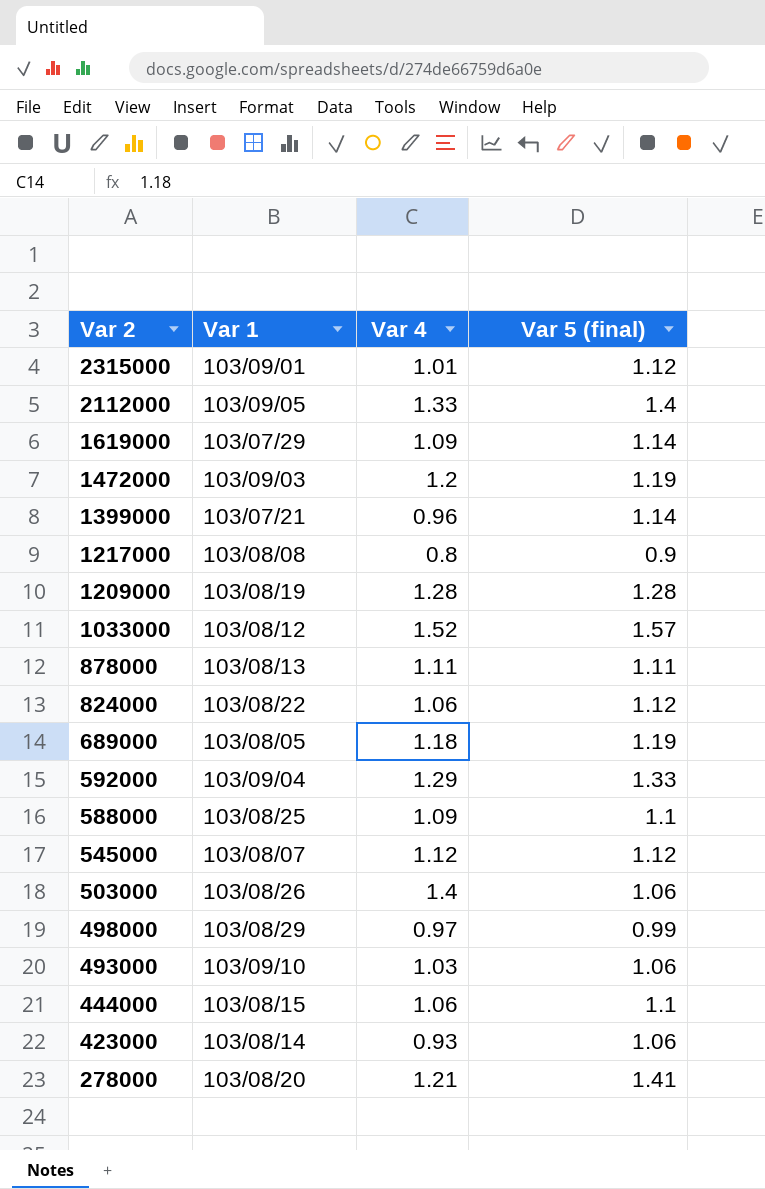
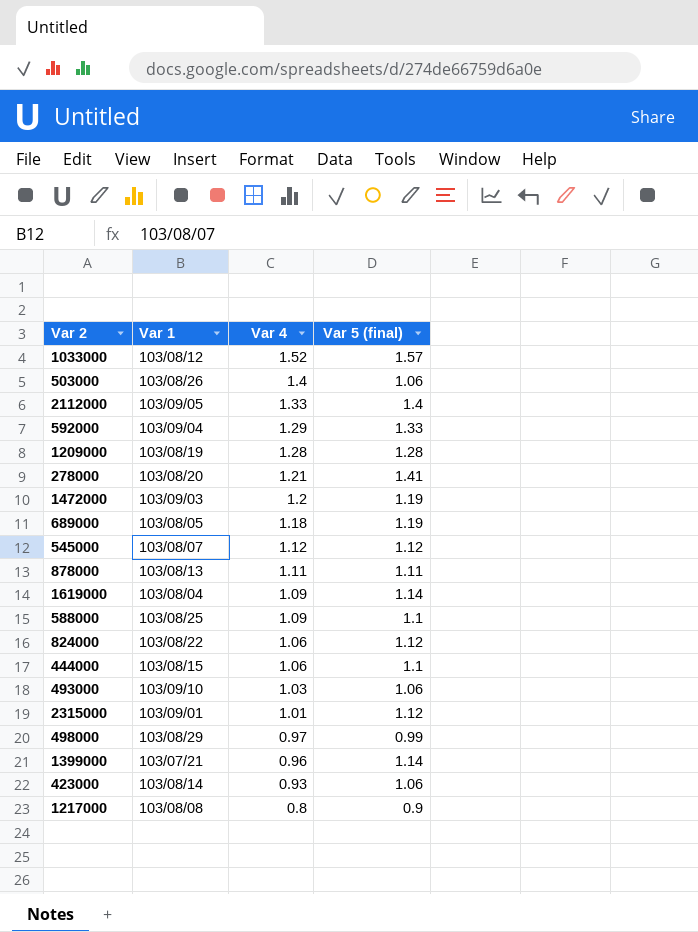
row order: Var 2 descending -> Var 4 descending
1619000 | Var 1: 103/07/29 -> 103/08/04

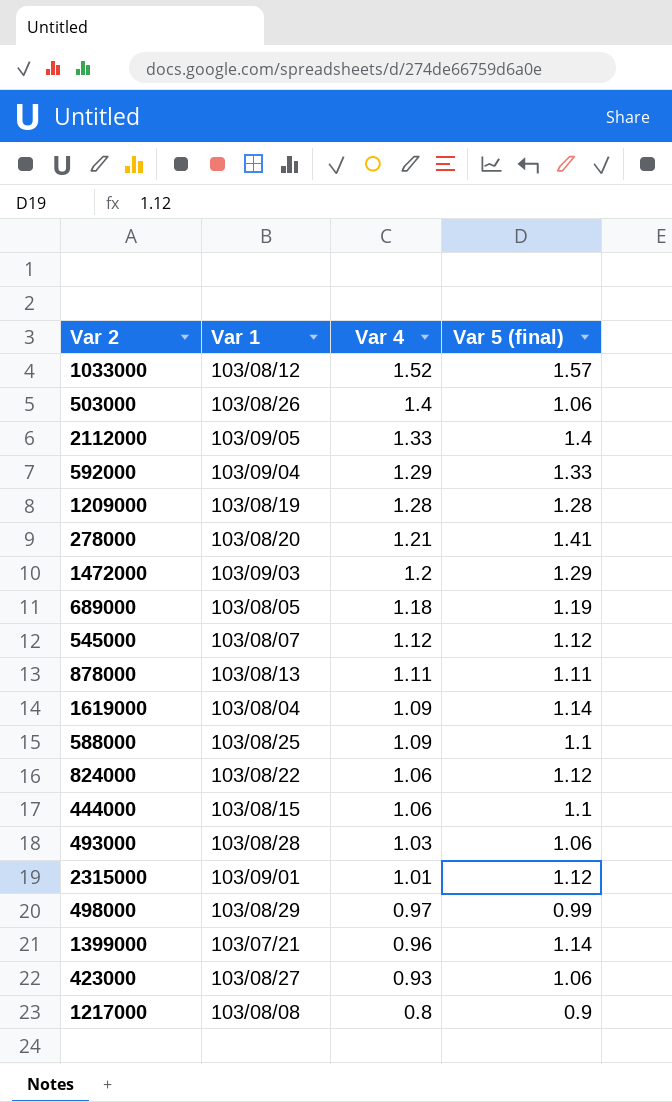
1472000 | Var 5 (final): 1.19 -> 1.29
493000 | Var 1: 103/09/10 -> 103/08/28
423000 | Var 1: 103/08/14 -> 103/08/27

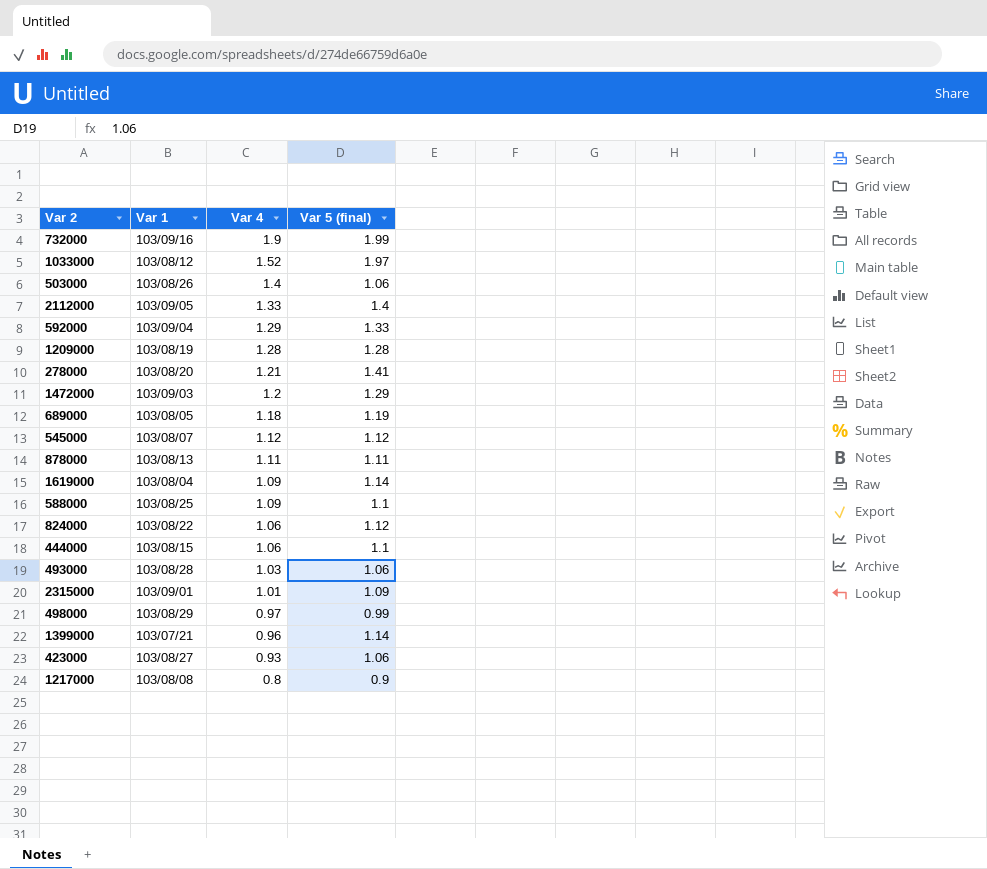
row 732000: none -> 103/09/16 | 1.9 | 1.99
1033000 | Var 5 (final): 1.57 -> 1.97
2315000 | Var 5 (final): 1.12 -> 1.09

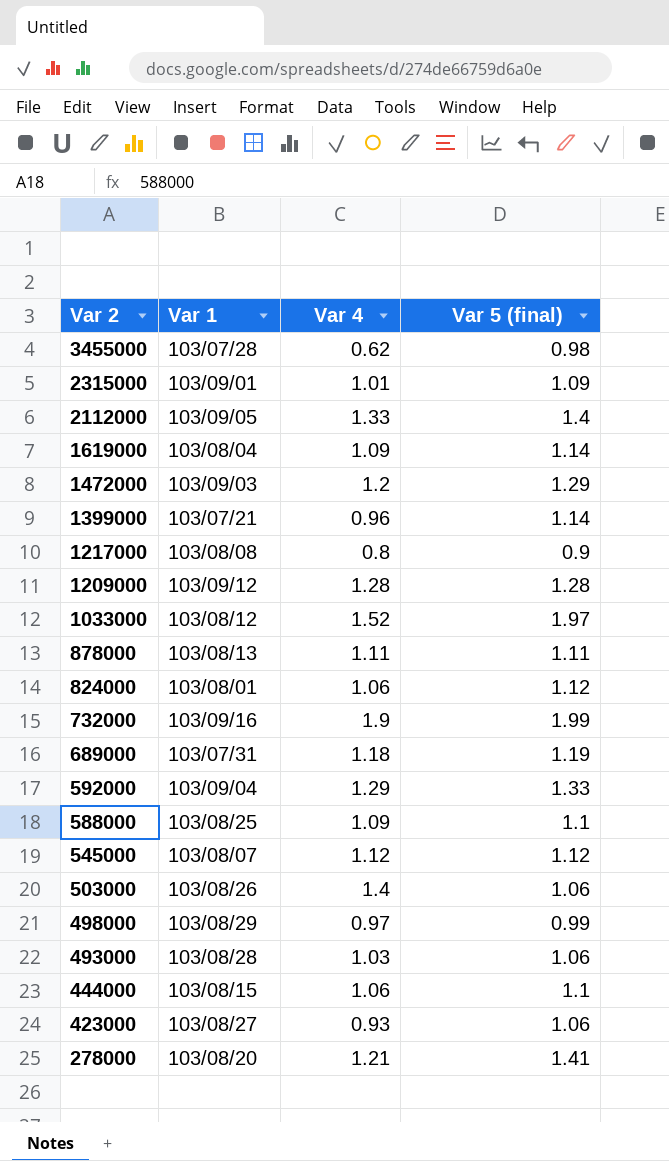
row order: Var 4 descending -> Var 2 descending
row 3455000: none -> 103/07/28 | 0.62 | 0.98
1209000 | Var 1: 103/08/19 -> 103/09/12
824000 | Var 1: 103/08/22 -> 103/08/01
689000 | Var 1: 103/08/05 -> 103/07/31

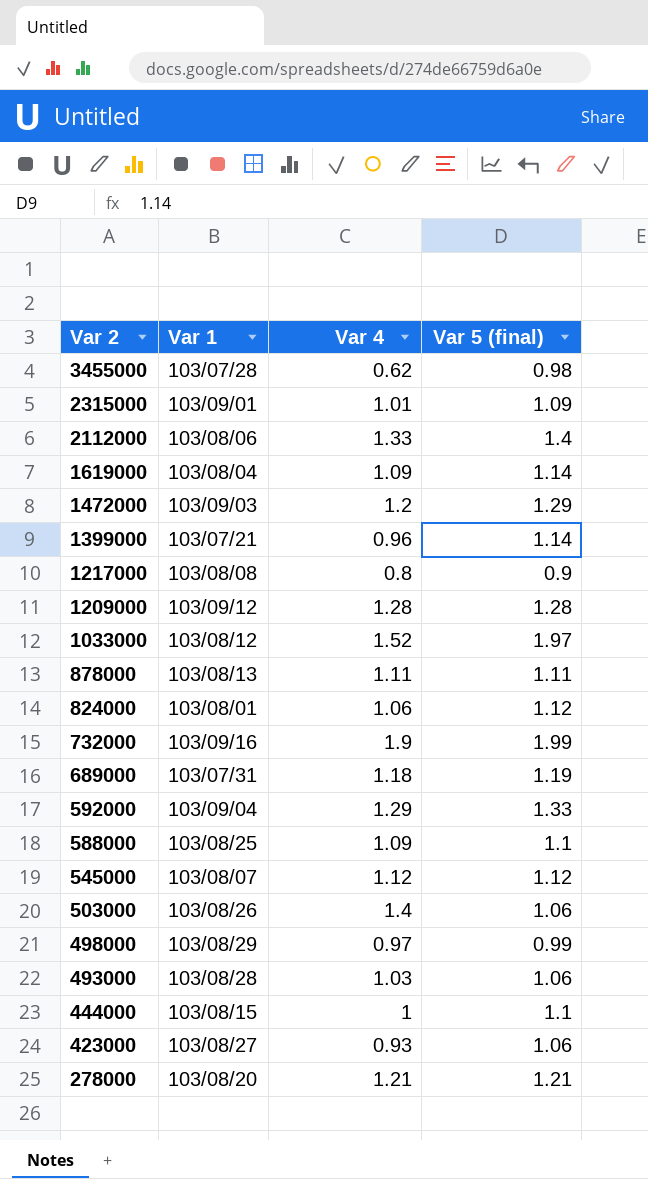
2112000 | Var 1: 103/09/05 -> 103/08/06
444000 | Var 4: 1.06 -> 1
278000 | Var 5 (final): 1.41 -> 1.21

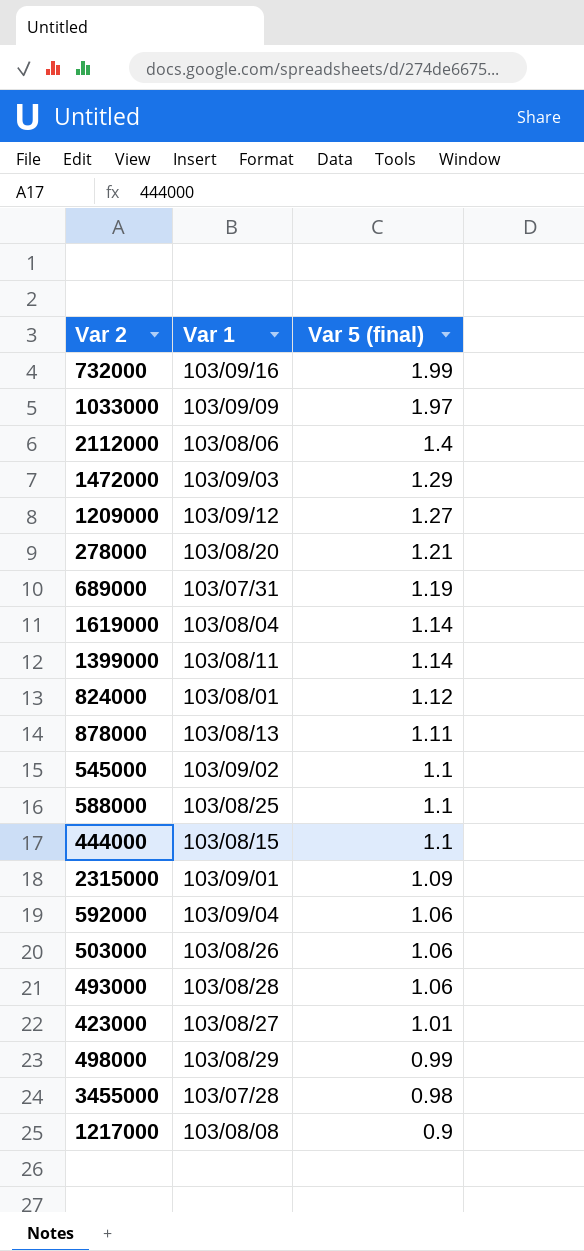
row order: Var 2 descending -> Var 5 (final) descending
column Var 4 | position: 3 -> none
1033000 | Var 1: 103/08/12 -> 103/09/09
1209000 | Var 5 (final): 1.28 -> 1.27
1399000 | Var 1: 103/07/21 -> 103/08/11
545000 | Var 1: 103/08/07 -> 103/09/02
545000 | Var 5 (final): 1.12 -> 1.1
592000 | Var 5 (final): 1.33 -> 1.06
423000 | Var 5 (final): 1.06 -> 1.01

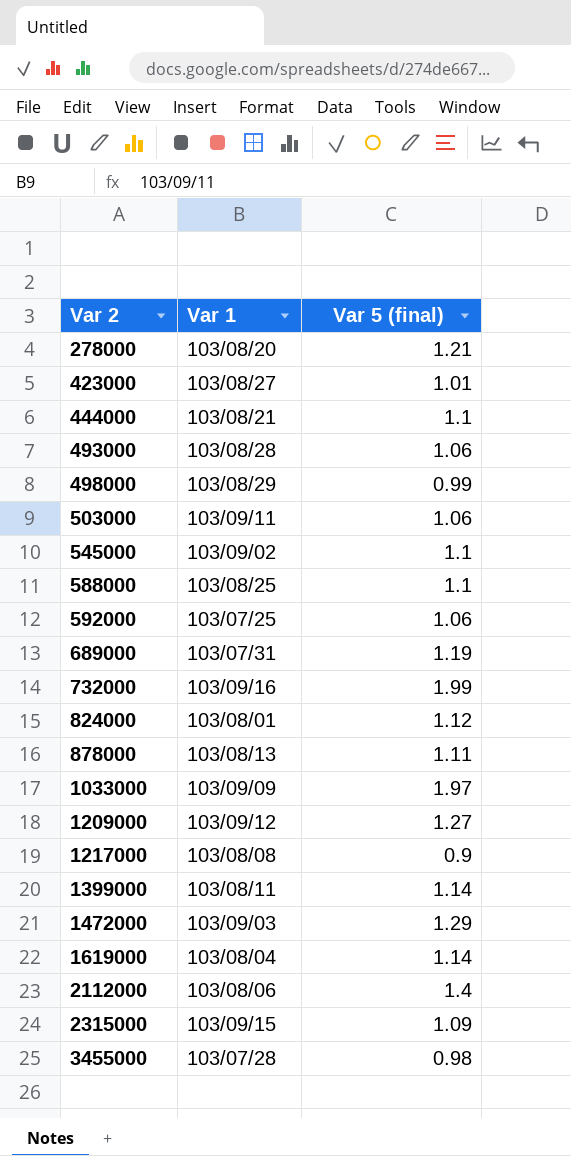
row order: Var 5 (final) descending -> Var 2 ascending
444000 | Var 1: 103/08/15 -> 103/08/21
503000 | Var 1: 103/08/26 -> 103/09/11
592000 | Var 1: 103/09/04 -> 103/07/25
2315000 | Var 1: 103/09/01 -> 103/09/15

